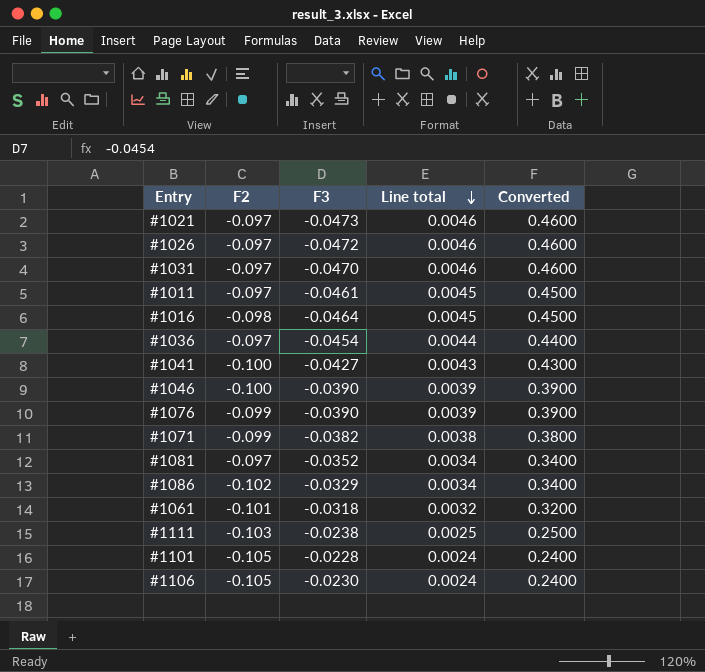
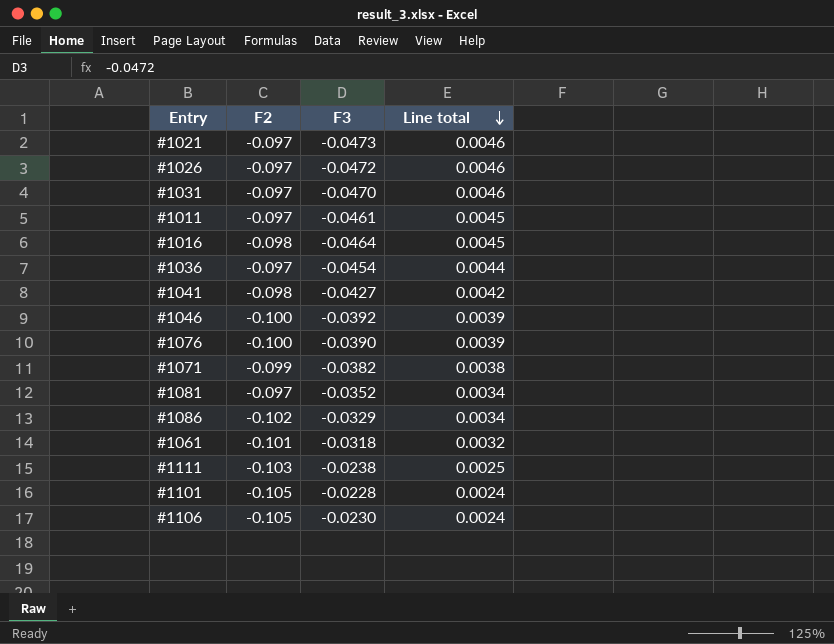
column Converted | formula: [Line total] * 100 -> none
#1041 | F2: -0.100 -> -0.098
#1041 | Line total: 0.0043 -> 0.0042
#1046 | F3: -0.0390 -> -0.0392
#1076 | F2: -0.099 -> -0.100

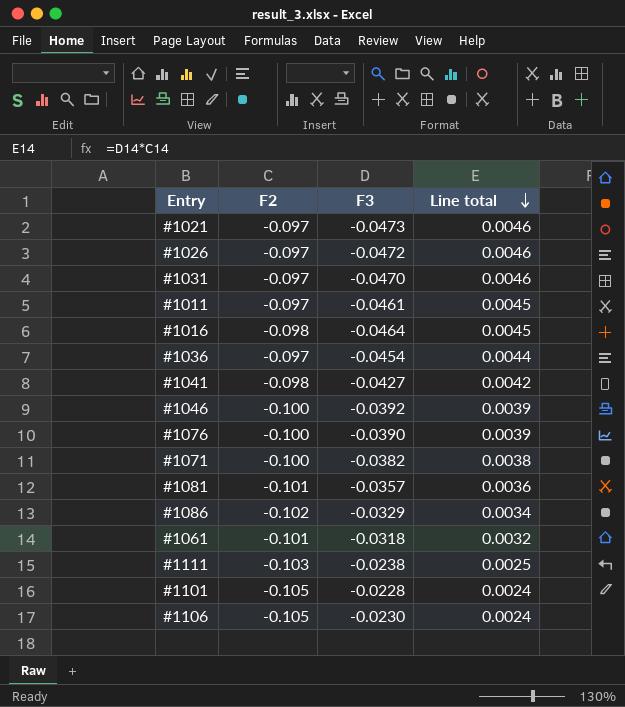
#1071 | F2: -0.099 -> -0.100
#1081 | F2: -0.097 -> -0.101
#1081 | F3: -0.0352 -> -0.0357
#1081 | Line total: 0.0034 -> 0.0036

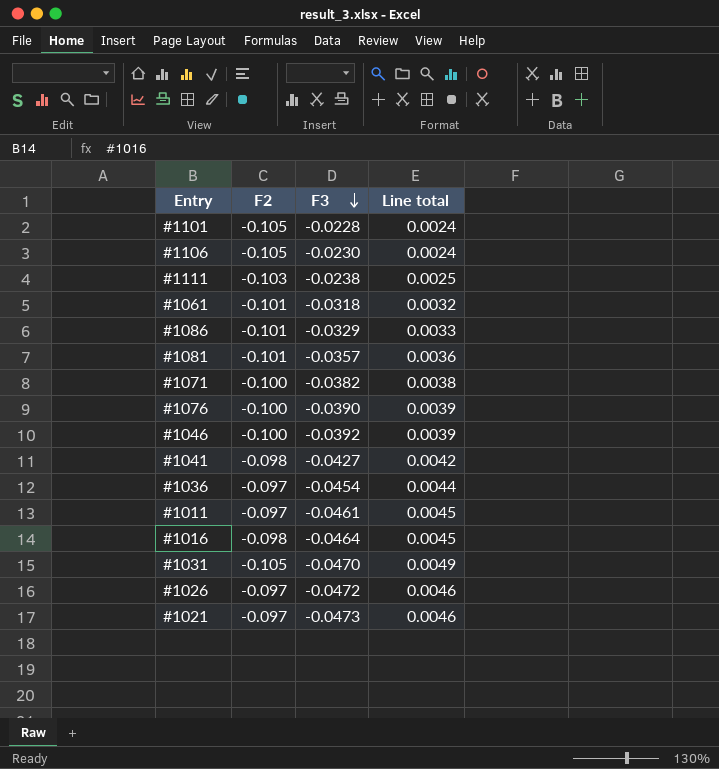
row order: Line total descending -> F3 descending
#1086 | F2: -0.102 -> -0.101
#1086 | Line total: 0.0034 -> 0.0033
#1031 | F2: -0.097 -> -0.105
#1031 | Line total: 0.0046 -> 0.0049

